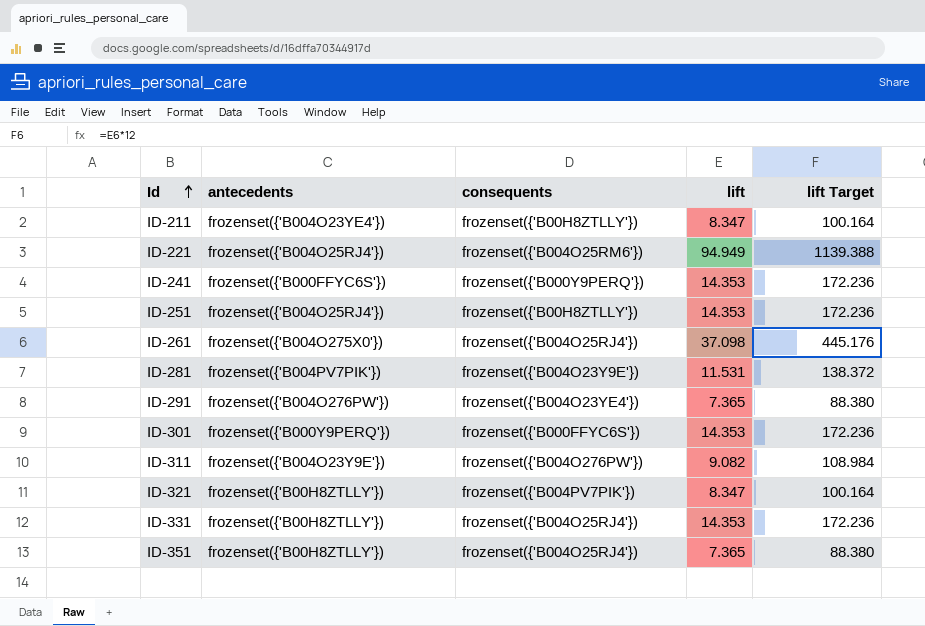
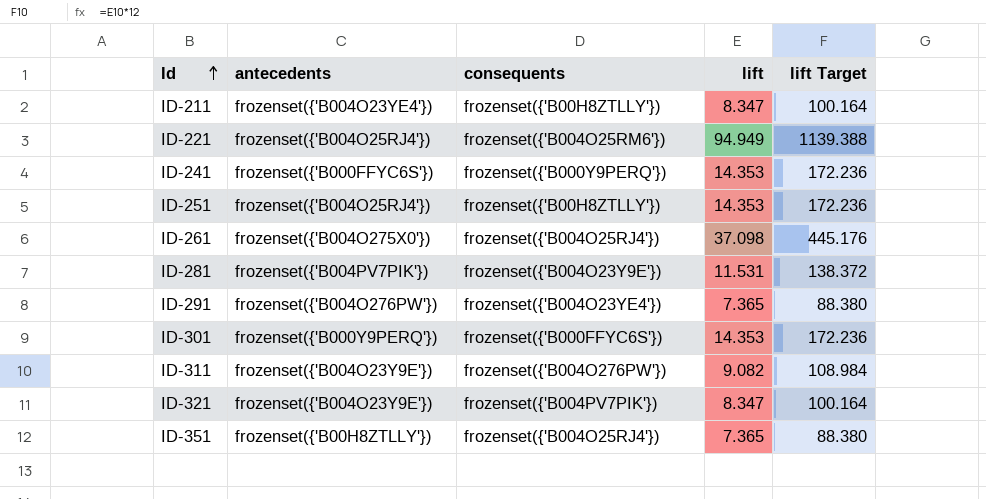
row ID-331: frozenset({'B00H8ZTLLY'}) | frozenset({'B004O25RJ4'}) | 14.353 | 172.236 -> none
ID-321 | antecedents: frozenset({'B00H8ZTLLY'}) -> frozenset({'B004O23Y9E'})

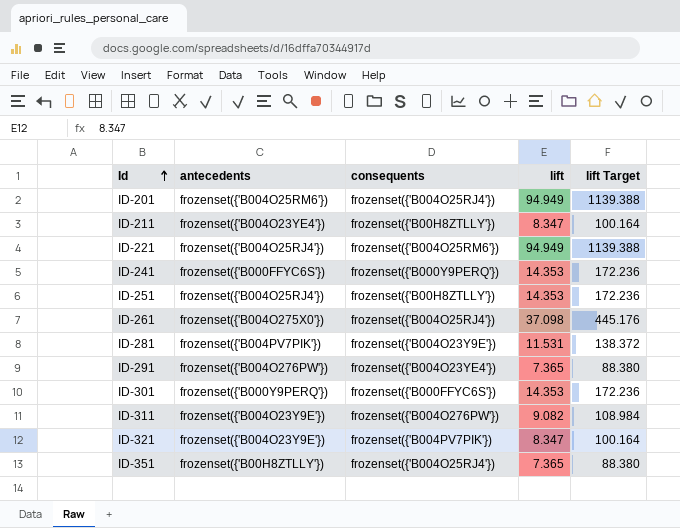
row ID-201: none -> frozenset({'B004O25RM6'}) | frozenset({'B004O25RJ4'}) | 94.949 | 1139.388

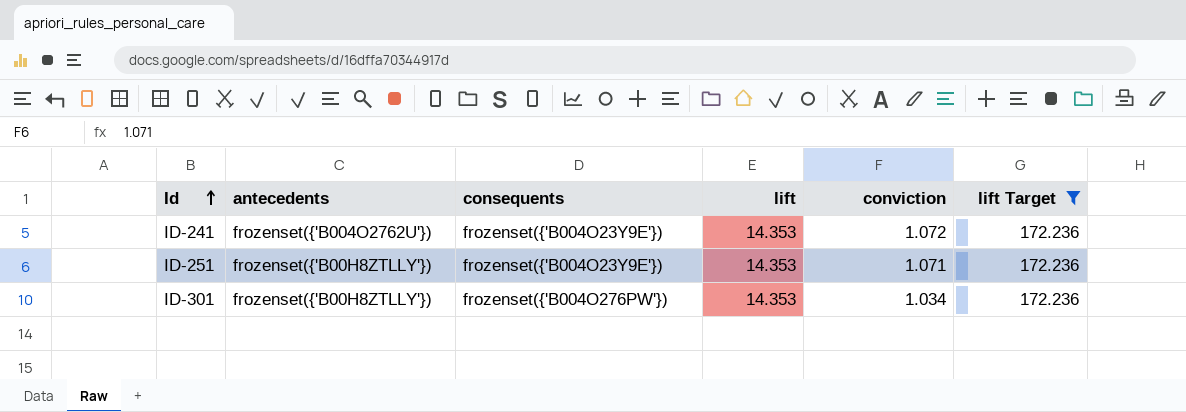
filter: none -> lift Target = 172.236
column conviction | position: none -> 5
ID-241 | antecedents: frozenset({'B000FFYC6S'}) -> frozenset({'B004O2762U'})
ID-241 | consequents: frozenset({'B000Y9PERQ'}) -> frozenset({'B004O23Y9E'})
ID-251 | antecedents: frozenset({'B004O25RJ4'}) -> frozenset({'B00H8ZTLLY'})
ID-251 | consequents: frozenset({'B00H8ZTLLY'}) -> frozenset({'B004O23Y9E'})
ID-301 | antecedents: frozenset({'B000Y9PERQ'}) -> frozenset({'B00H8ZTLLY'})
ID-301 | consequents: frozenset({'B000FFYC6S'}) -> frozenset({'B004O276PW'})

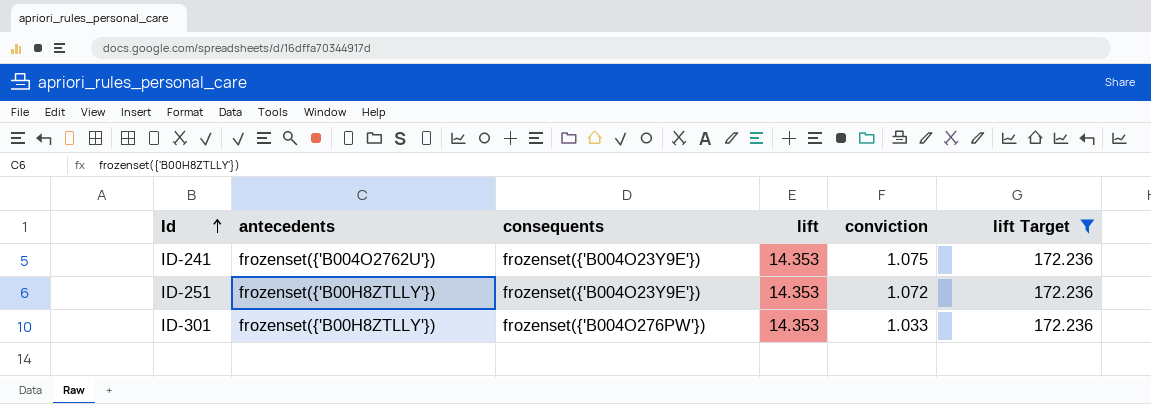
ID-241 | conviction: 1.072 -> 1.075
ID-251 | conviction: 1.071 -> 1.072
ID-301 | conviction: 1.034 -> 1.033

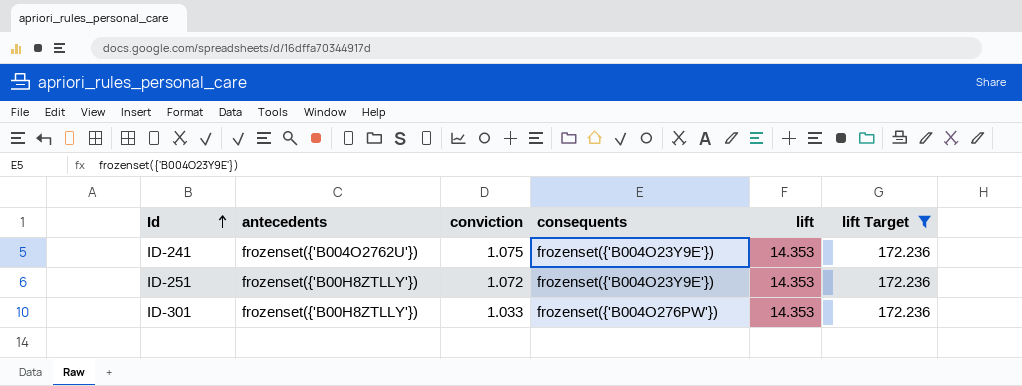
column conviction | position: 5 -> 3

